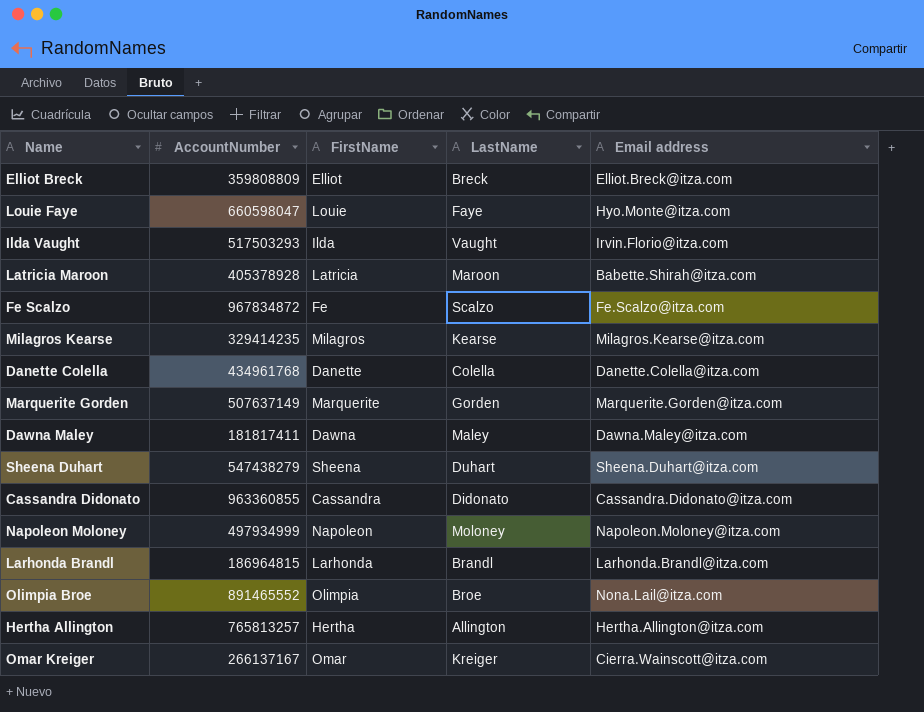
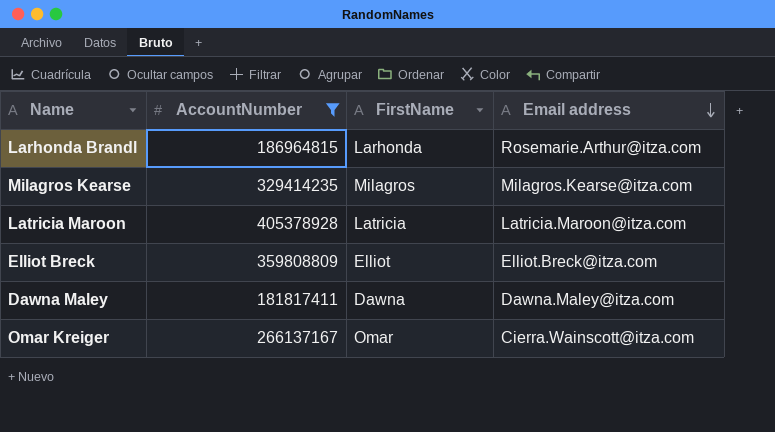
filter: none -> AccountNumber <= 405378928
row order: none -> Email address descending
column LastName | position: 4 -> none
Larhonda Brandl | Email address: Larhonda.Brandl@itza.com -> Rosemarie.Arthur@itza.com
Latricia Maroon | Email address: Babette.Shirah@itza.com -> Latricia.Maroon@itza.com

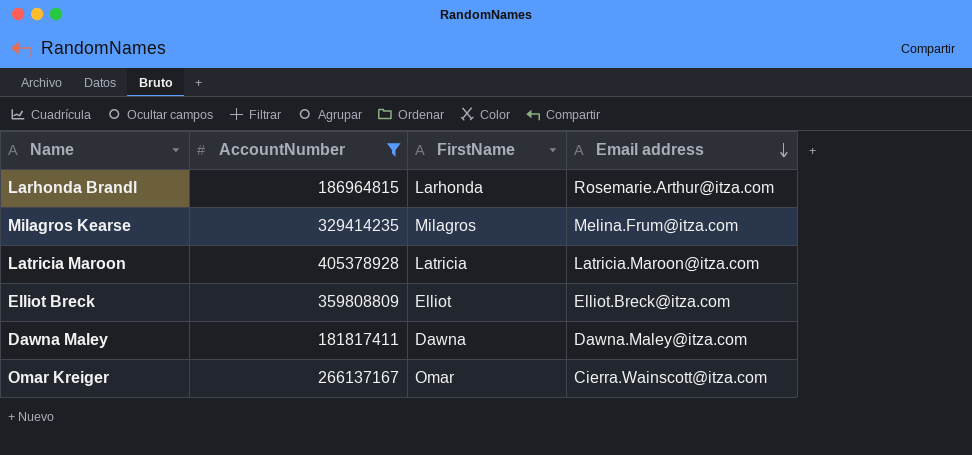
Milagros Kearse | Email address: Milagros.Kearse@itza.com -> Melina.Frum@itza.com

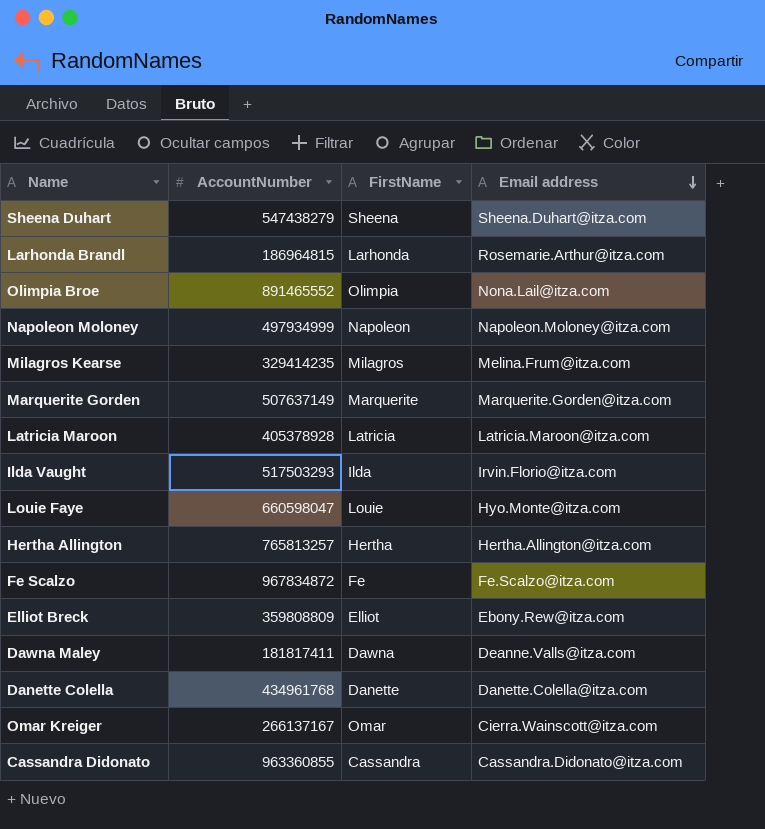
filter: AccountNumber <= 405378928 -> none
Elliot Breck | Email address: Elliot.Breck@itza.com -> Ebony.Rew@itza.com
Dawna Maley | Email address: Dawna.Maley@itza.com -> Deanne.Valls@itza.com

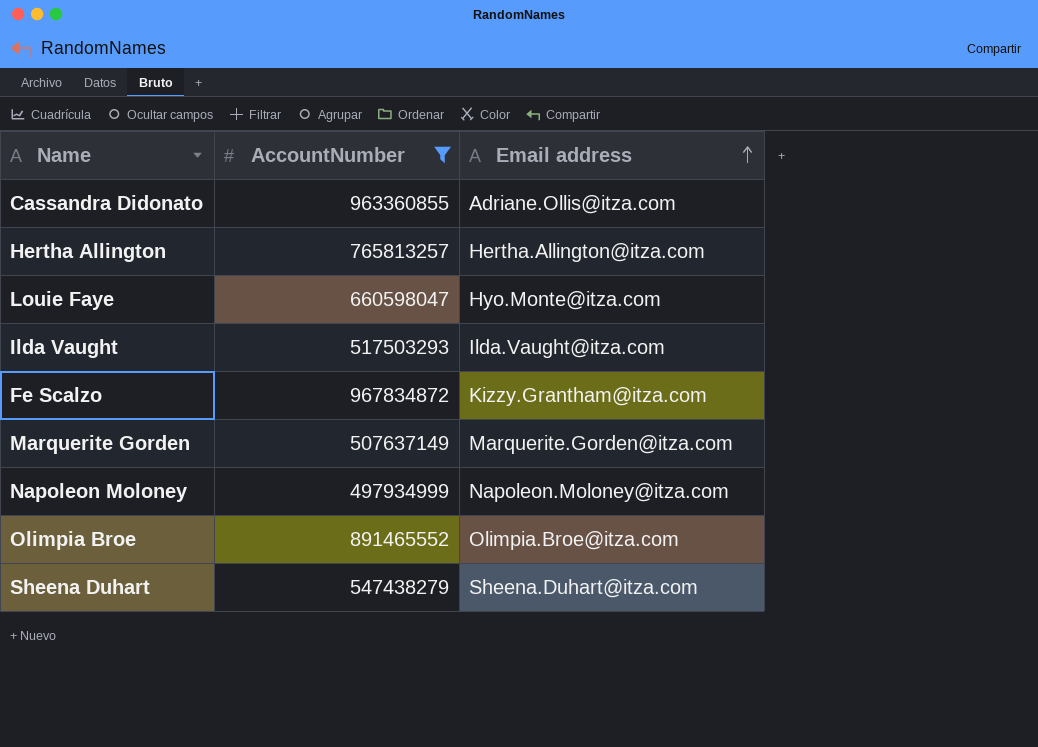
filter: none -> AccountNumber >= 497934999
row order: Email address descending -> Email address ascending
column FirstName | position: 3 -> none
Cassandra Didonato | Email address: Cassandra.Didonato@itza.com -> Adriane.Ollis@itza.com
Ilda Vaught | Email address: Irvin.Florio@itza.com -> Ilda.Vaught@itza.com
Fe Scalzo | Email address: Fe.Scalzo@itza.com -> Kizzy.Grantham@itza.com
Olimpia Broe | Email address: Nona.Lail@itza.com -> Olimpia.Broe@itza.com

